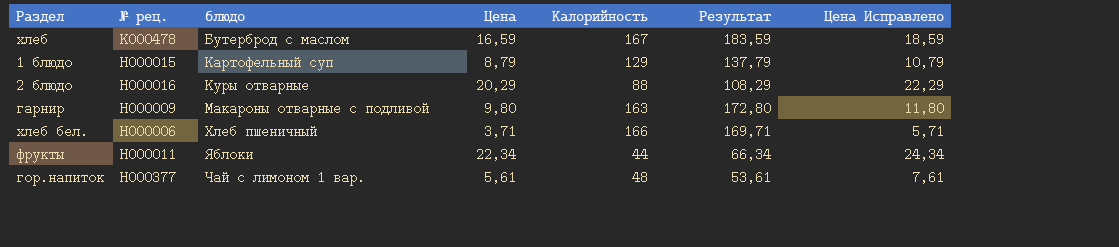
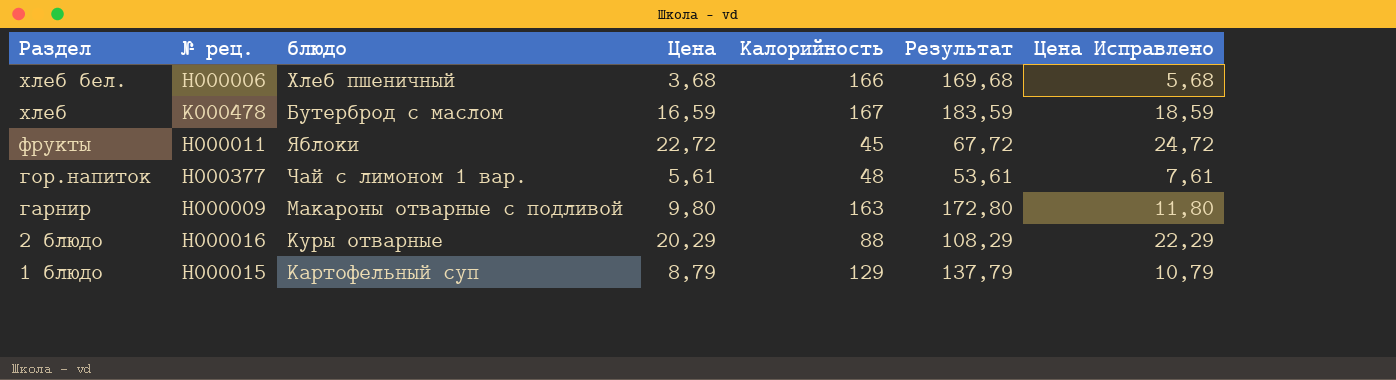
row order: none -> Раздел descending
хлеб бел. | Цена: 3,71 -> 3,68
хлеб бел. | Результат: 169,71 -> 169,68
хлеб бел. | Цена Исправлено: 5,71 -> 5,68
фрукты | Цена: 22,34 -> 22,72
фрукты | Калорийность: 44 -> 45
фрукты | Результат: 66,34 -> 67,72
фрукты | Цена Исправлено: 24,34 -> 24,72

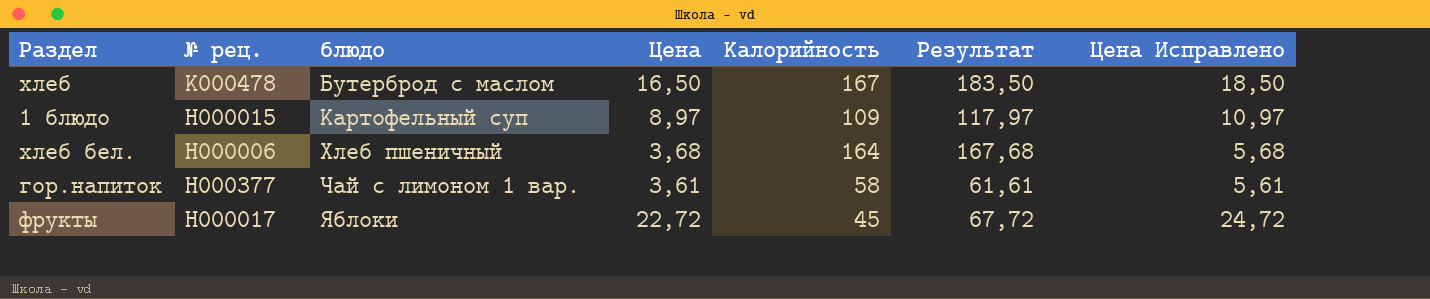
row order: Раздел descending -> блюдо ascending
row гарнир: Н000009 | Макароны отварные с подливой | 9,80 | 163 | 172,80 | 11,80 -> none
row 2 блюдо: Н000016 | Куры отварные | 20,29 | 88 | 108,29 | 22,29 -> none
хлеб | Цена: 16,59 -> 16,50
хлеб | Результат: 183,59 -> 183,50
хлеб | Цена Исправлено: 18,59 -> 18,50
1 блюдо | Цена: 8,79 -> 8,97
1 блюдо | Калорийность: 129 -> 109
1 блюдо | Результат: 137,79 -> 117,97
1 блюдо | Цена Исправлено: 10,79 -> 10,97
хлеб бел. | Калорийность: 166 -> 164
хлеб бел. | Результат: 169,68 -> 167,68
гор.напиток | Цена: 5,61 -> 3,61
гор.напиток | Калорийность: 48 -> 58
гор.напиток | Результат: 53,61 -> 61,61
гор.напиток | Цена Исправлено: 7,61 -> 5,61
фрукты | № рец.: Н000011 -> Н000017

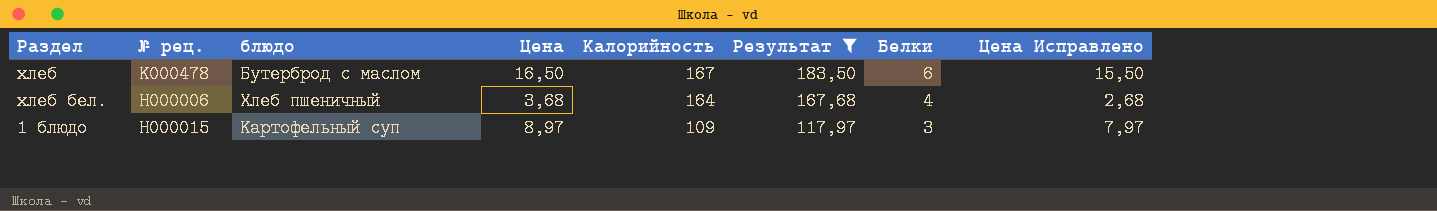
filter: none -> Результат >= 117,97
row order: блюдо ascending -> № рец. ascending
column Белки | position: none -> 7
column Цена Исправлено | formula: [Цена] + 2 -> [Цена] - 1

